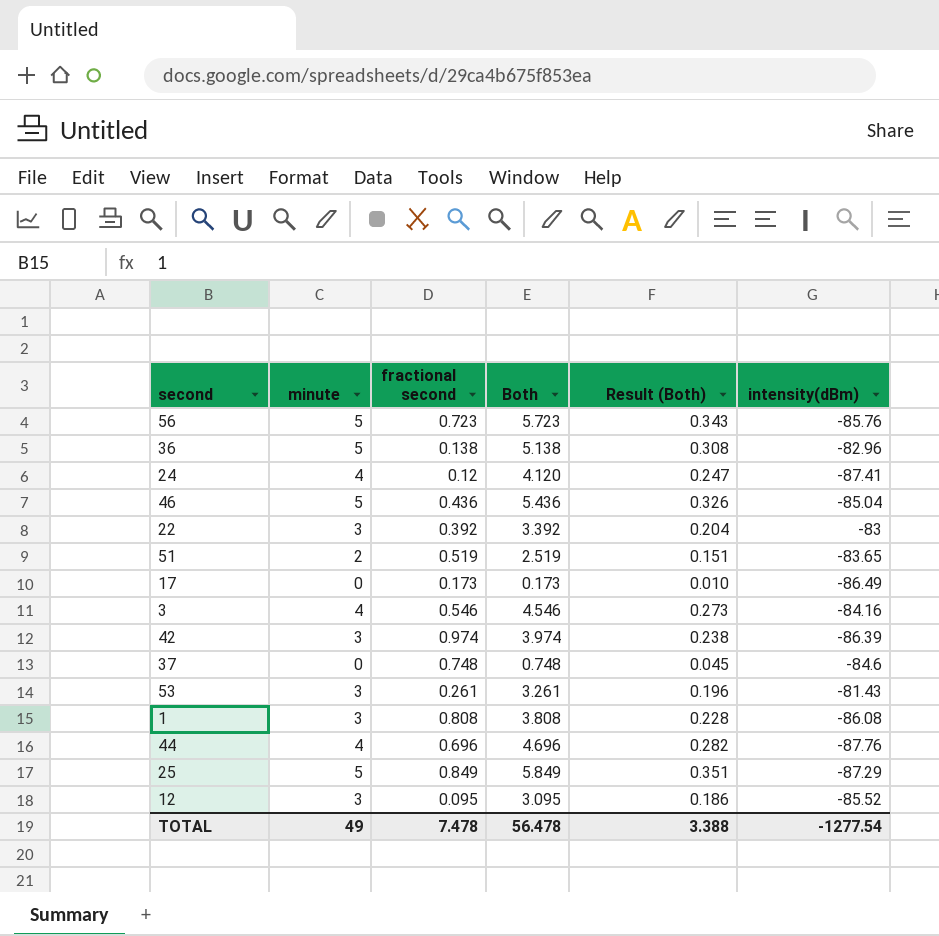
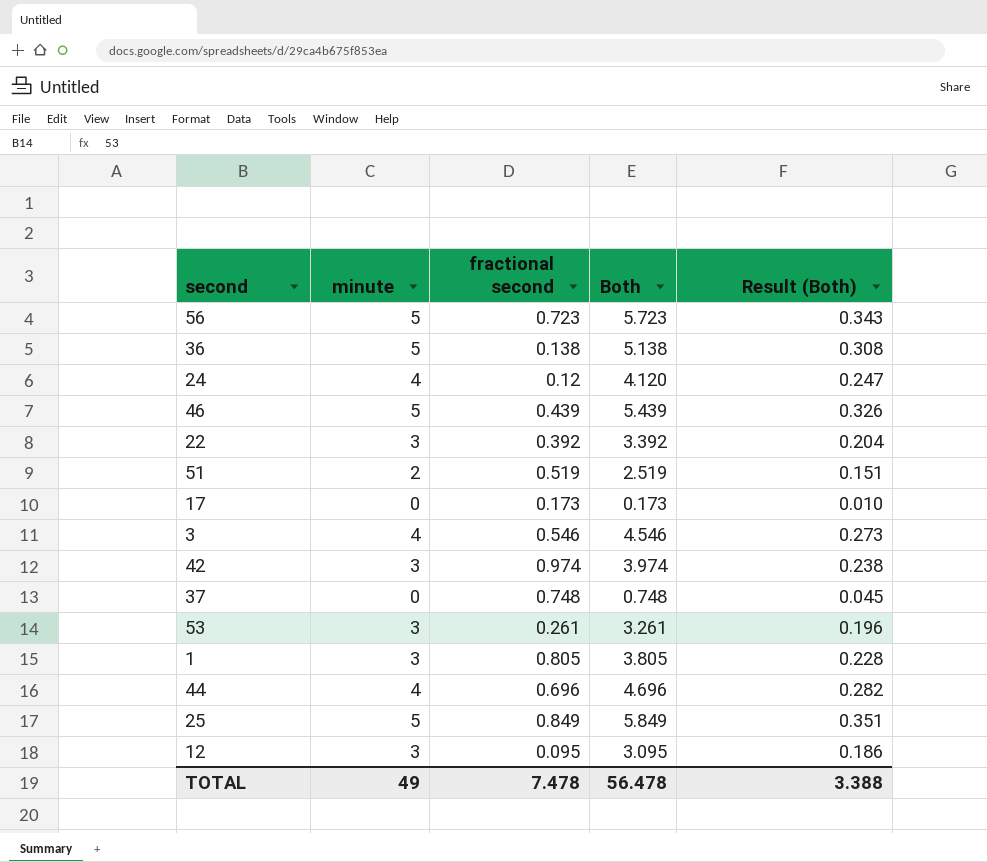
column intensity(dBm) | position: 6 -> none
46 | fractional second: 0.436 -> 0.439
46 | Both: 5.436 -> 5.439
1 | fractional second: 0.808 -> 0.805
1 | Both: 3.808 -> 3.805

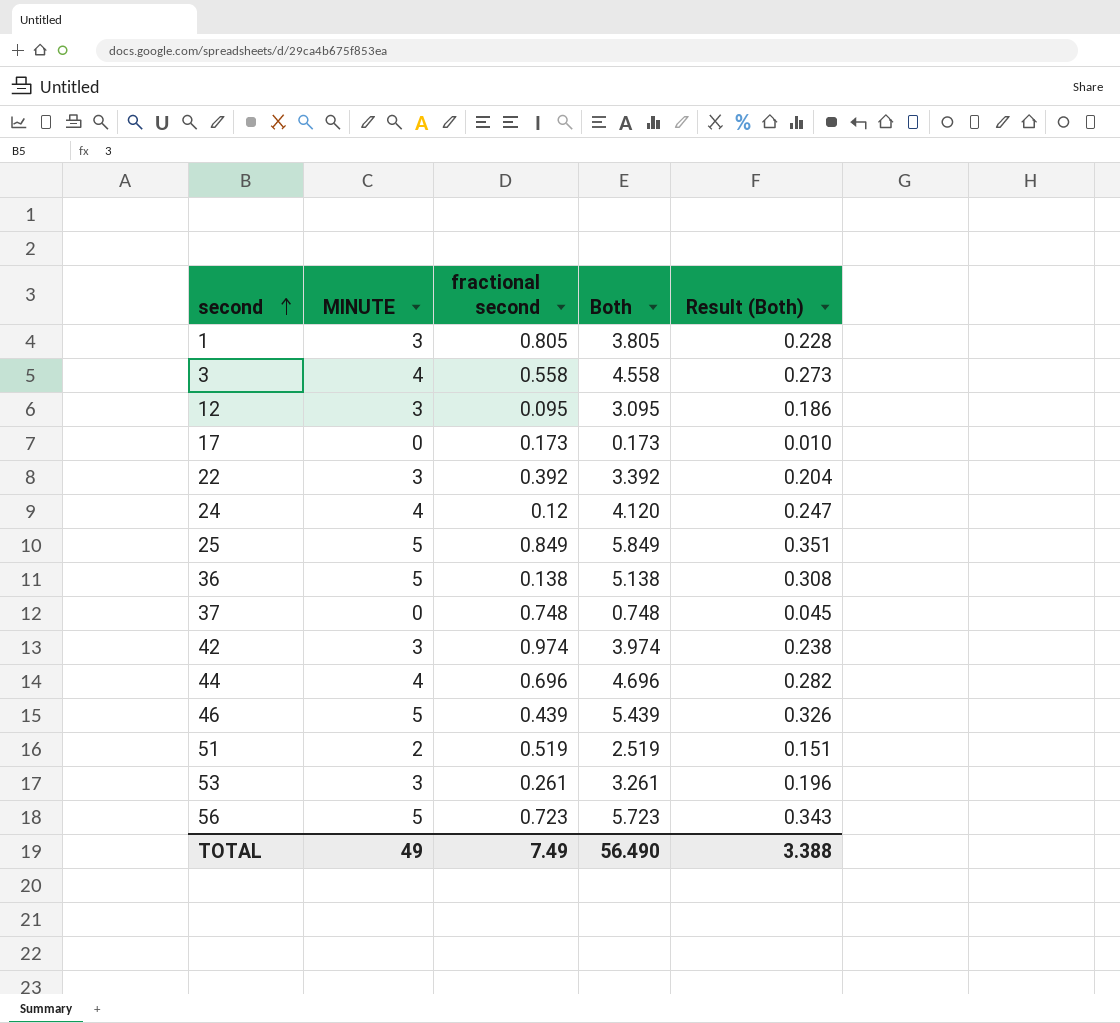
row order: none -> second ascending
column name: minute -> MINUTE
3 | fractional second: 0.546 -> 0.558
3 | Both: 4.546 -> 4.558
TOTAL | fractional second: 7.478 -> 7.49
TOTAL | Both: 56.478 -> 56.490

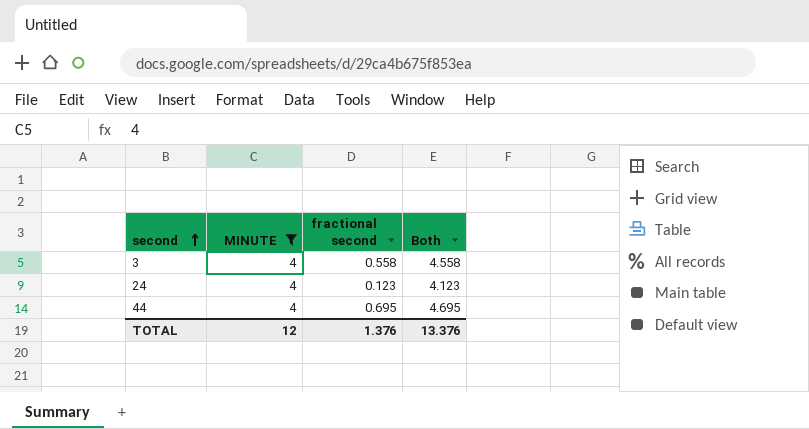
filter: none -> MINUTE = 4
column Result (Both) | formula: [Both] * 0.06 -> none
24 | fractional second: 0.12 -> 0.123
24 | Both: 4.120 -> 4.123
44 | fractional second: 0.696 -> 0.695
44 | Both: 4.696 -> 4.695
TOTAL | MINUTE: 49 -> 12
TOTAL | fractional second: 7.49 -> 1.376
TOTAL | Both: 56.490 -> 13.376

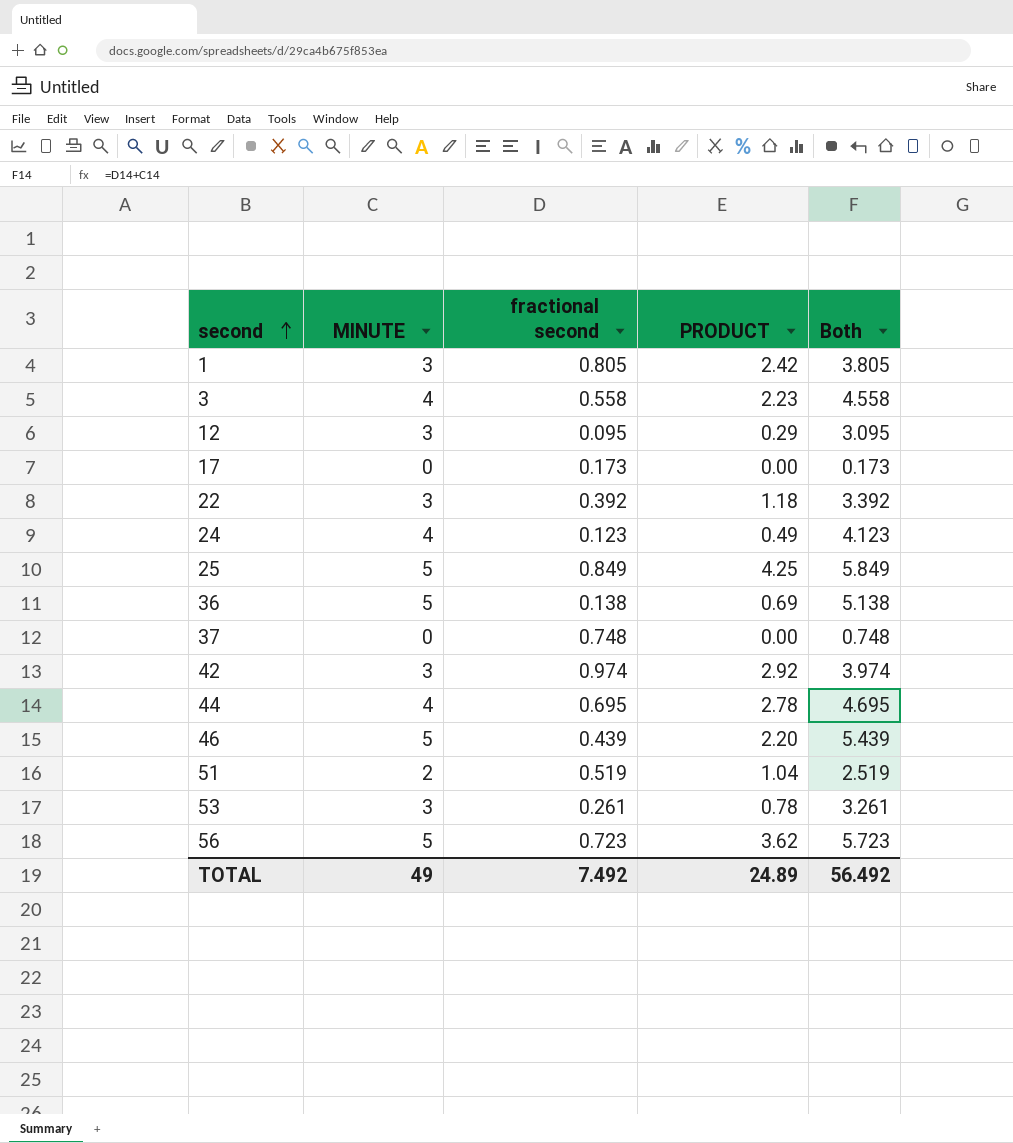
filter: MINUTE = 4 -> none
column PRODUCT | formula: none -> [MINUTE] * [fractional second]
TOTAL | MINUTE: 12 -> 49
TOTAL | fractional second: 1.376 -> 7.492
TOTAL | Both: 13.376 -> 56.492

